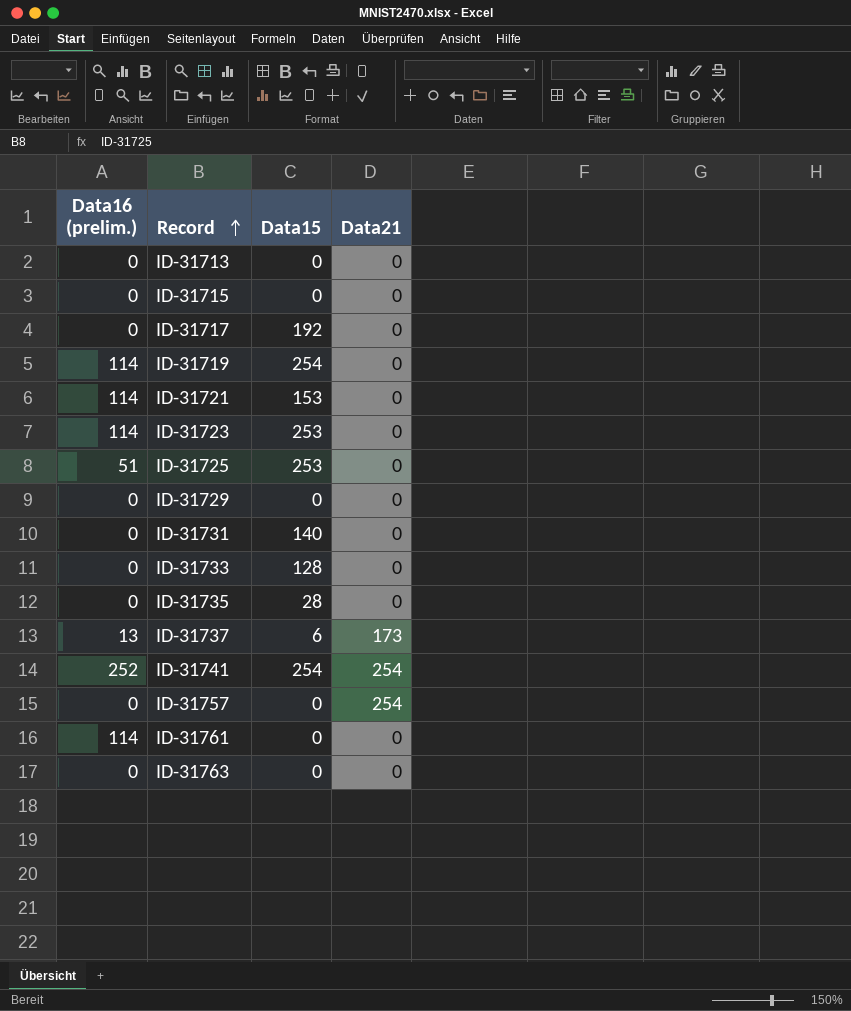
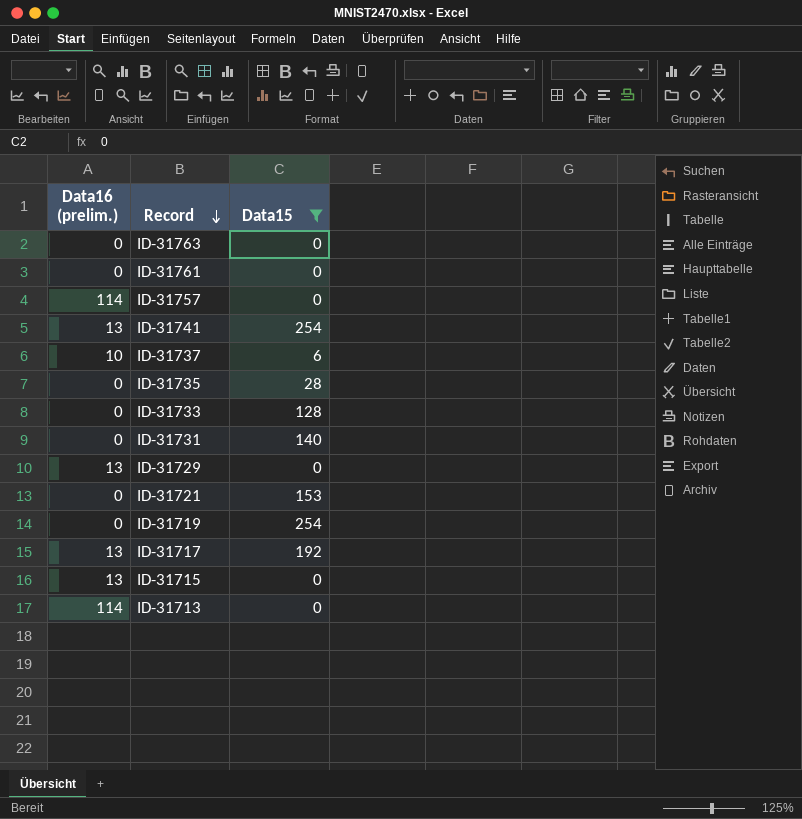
filter: none -> Data15 != 253
row order: Record ascending -> Record descending
column Data21 | position: 4 -> none
ID-31761 | Data16 (prelim.): 114 -> 0
ID-31757 | Data16 (prelim.): 0 -> 114
ID-31741 | Data16 (prelim.): 252 -> 13
ID-31737 | Data16 (prelim.): 13 -> 10
ID-31729 | Data16 (prelim.): 0 -> 13
ID-31721 | Data16 (prelim.): 114 -> 0
ID-31719 | Data16 (prelim.): 114 -> 0
ID-31717 | Data16 (prelim.): 0 -> 13
ID-31715 | Data16 (prelim.): 0 -> 13
ID-31713 | Data16 (prelim.): 0 -> 114

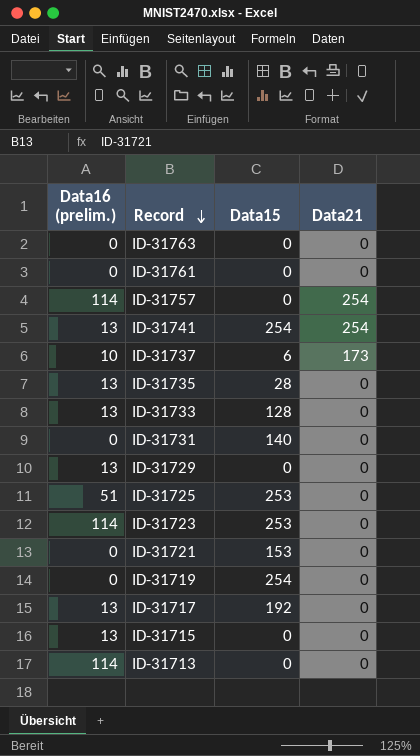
filter: Data15 != 253 -> none
column Data21 | position: none -> 4
ID-31735 | Data16 (prelim.): 0 -> 13
ID-31733 | Data16 (prelim.): 0 -> 13

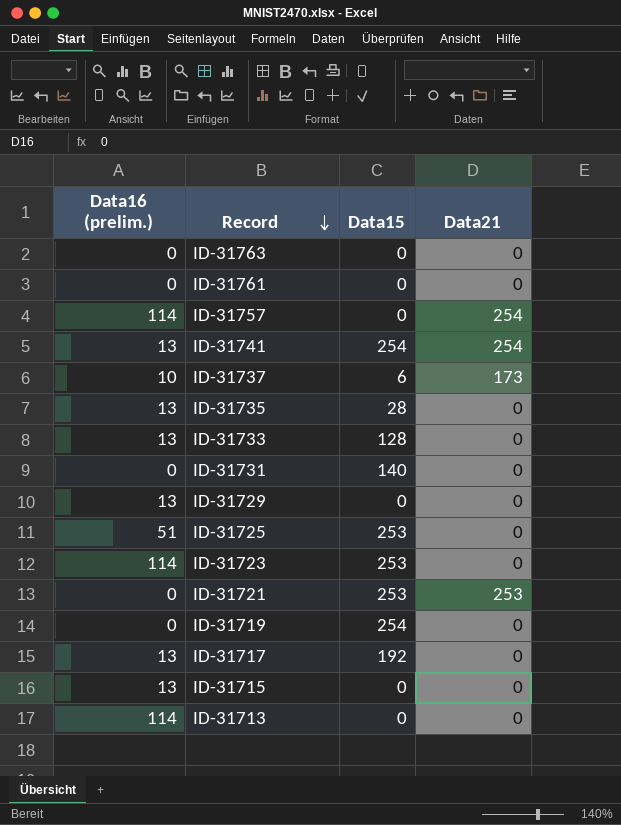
ID-31721 | Data15: 153 -> 253
ID-31721 | Data21: 0 -> 253

